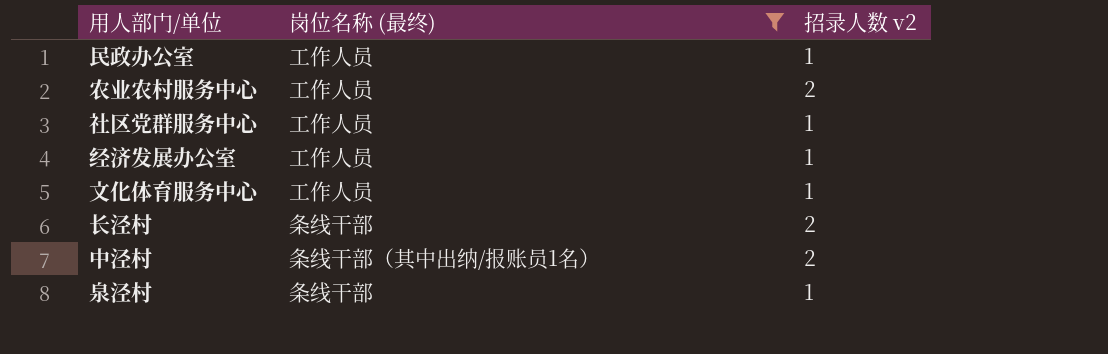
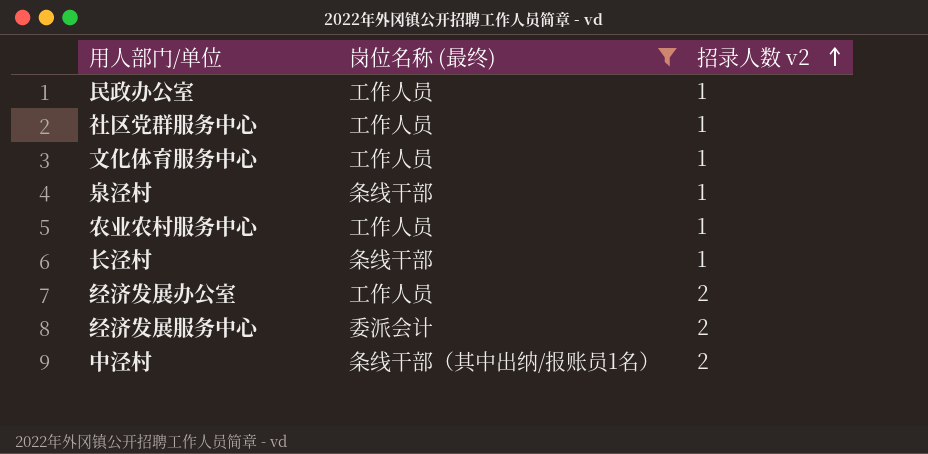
row order: none -> 招录人数 v2 ascending
农业农村服务中心 | 招录人数 v2: 2 -> 1
长泾村 | 招录人数 v2: 2 -> 1
经济发展办公室 | 招录人数 v2: 1 -> 2
row 经济发展服务中心: none -> 委派会计 | 2

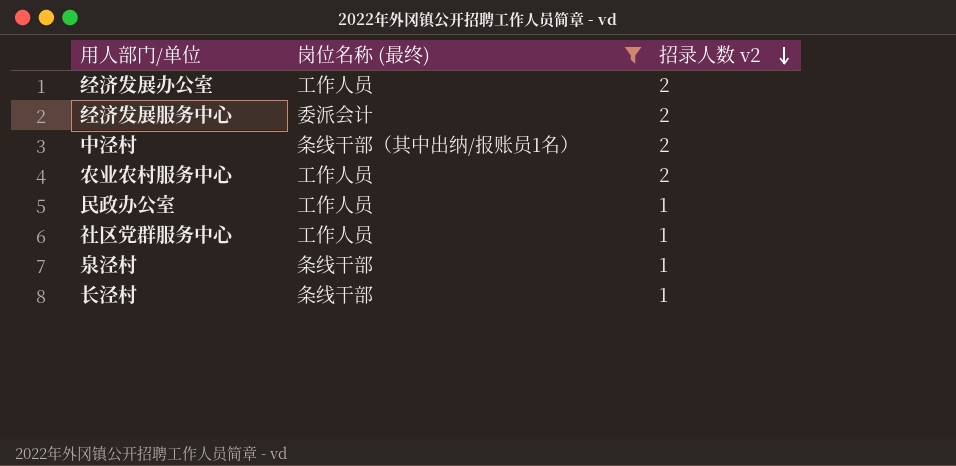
row order: 招录人数 v2 ascending -> 招录人数 v2 descending
row 文化体育服务中心: 工作人员 | 1 -> none
农业农村服务中心 | 招录人数 v2: 1 -> 2

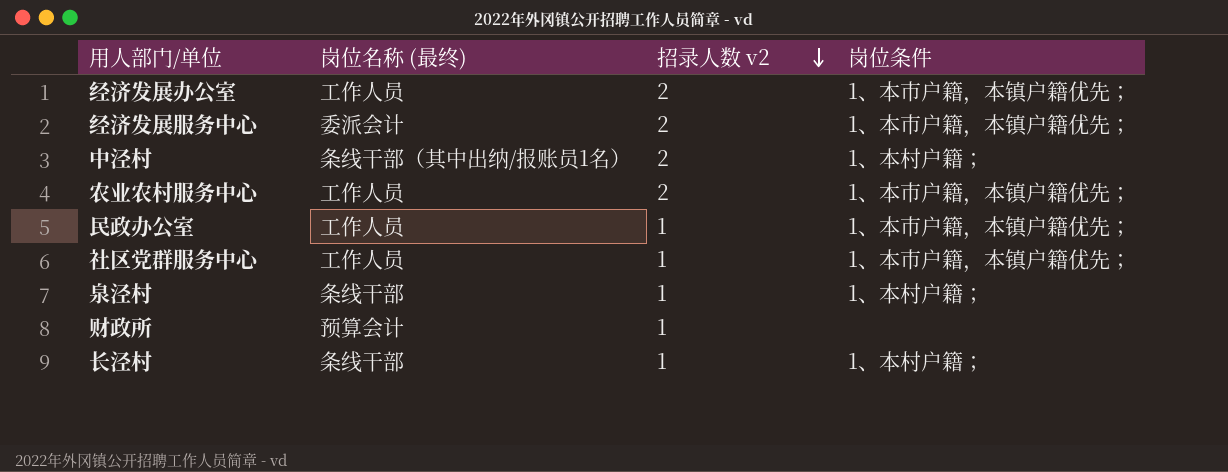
filter: 岗位名称 (最终) != 预算会计 -> none
column 岗位条件 | position: none -> 4

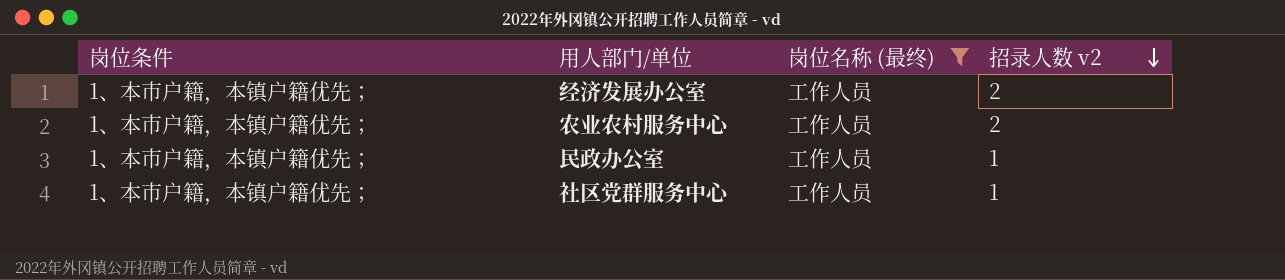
filter: none -> 岗位名称 (最终) = 工作人员
column 岗位条件 | position: 4 -> 1

